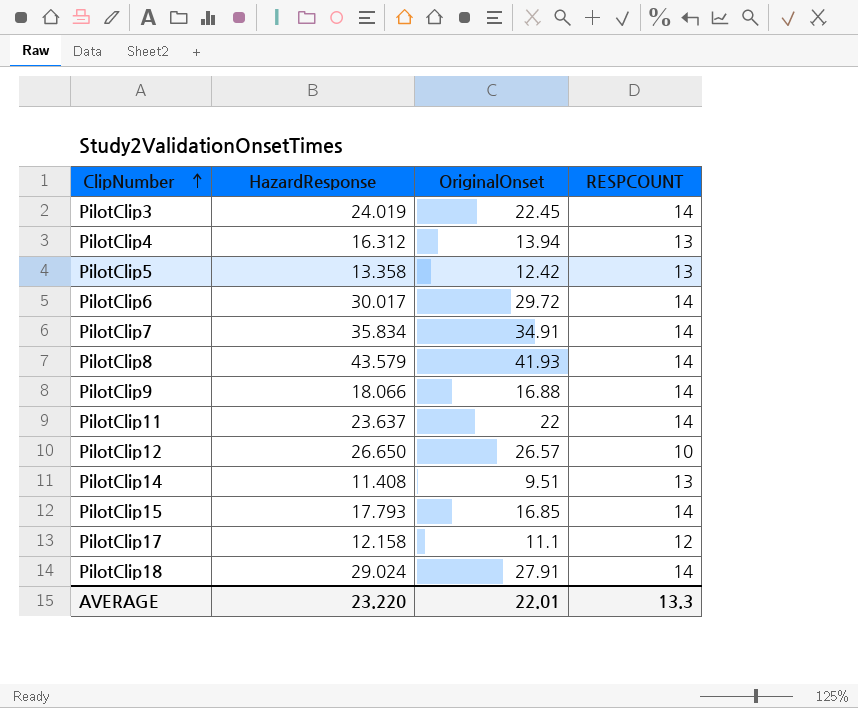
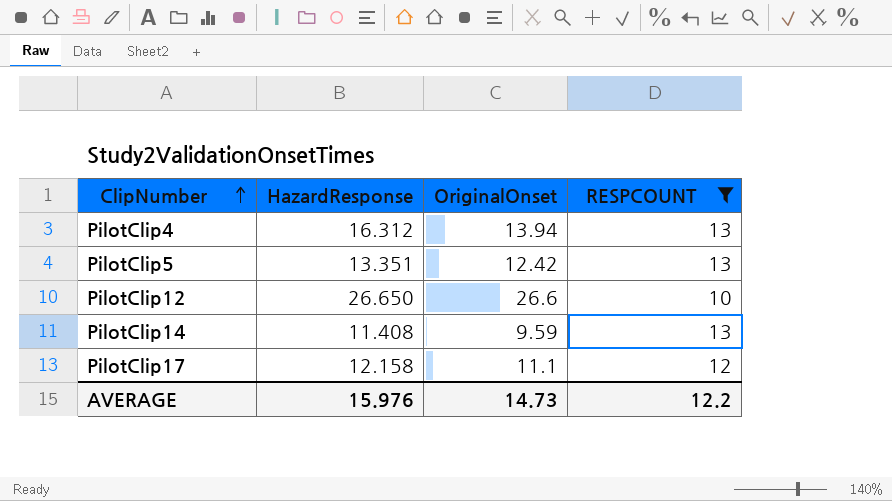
filter: none -> RESPCOUNT != 14
PilotClip5 | HazardResponse: 13.358 -> 13.351
PilotClip12 | OriginalOnset: 26.57 -> 26.6
PilotClip14 | OriginalOnset: 9.51 -> 9.59
AVERAGE | HazardResponse: 23.220 -> 15.976
AVERAGE | OriginalOnset: 22.01 -> 14.73
AVERAGE | RESPCOUNT: 13.3 -> 12.2

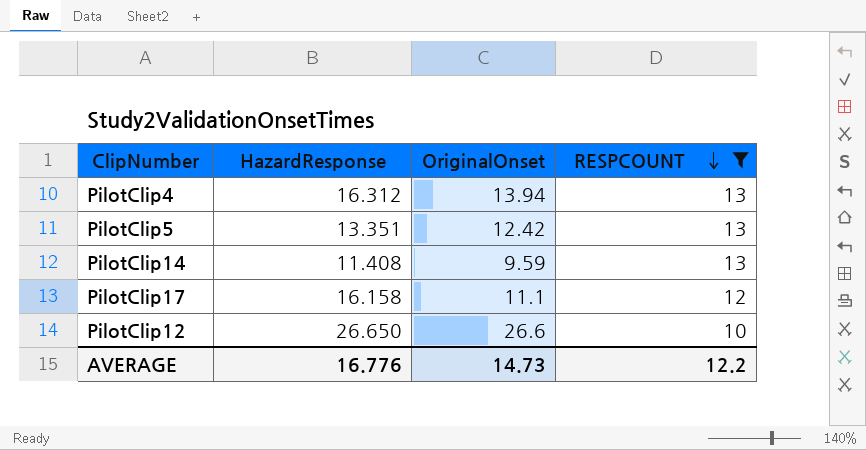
row order: ClipNumber ascending -> RESPCOUNT descending
PilotClip17 | HazardResponse: 12.158 -> 16.158
AVERAGE | HazardResponse: 15.976 -> 16.776

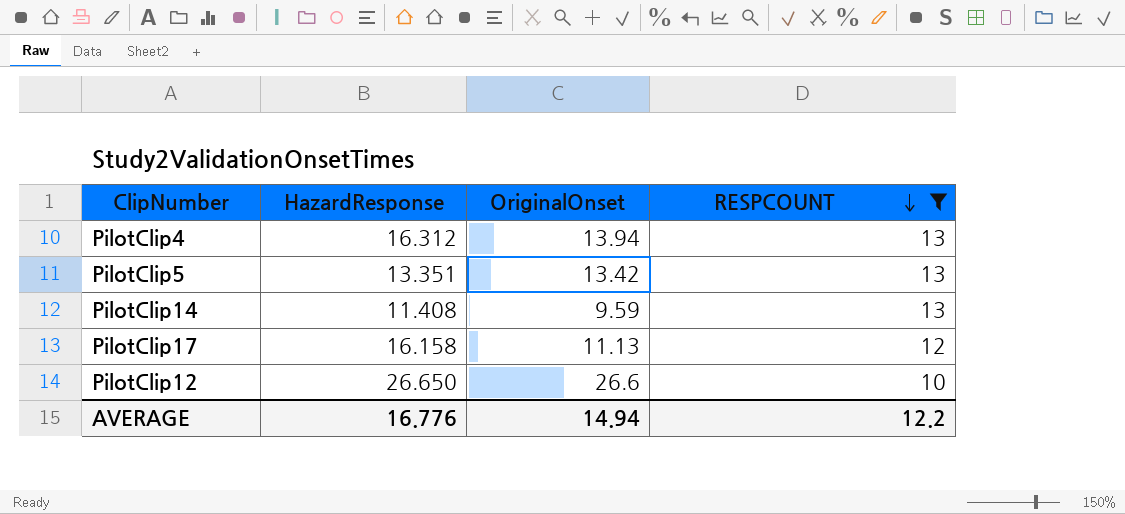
PilotClip5 | OriginalOnset: 12.42 -> 13.42
PilotClip17 | OriginalOnset: 11.1 -> 11.13
AVERAGE | OriginalOnset: 14.73 -> 14.94

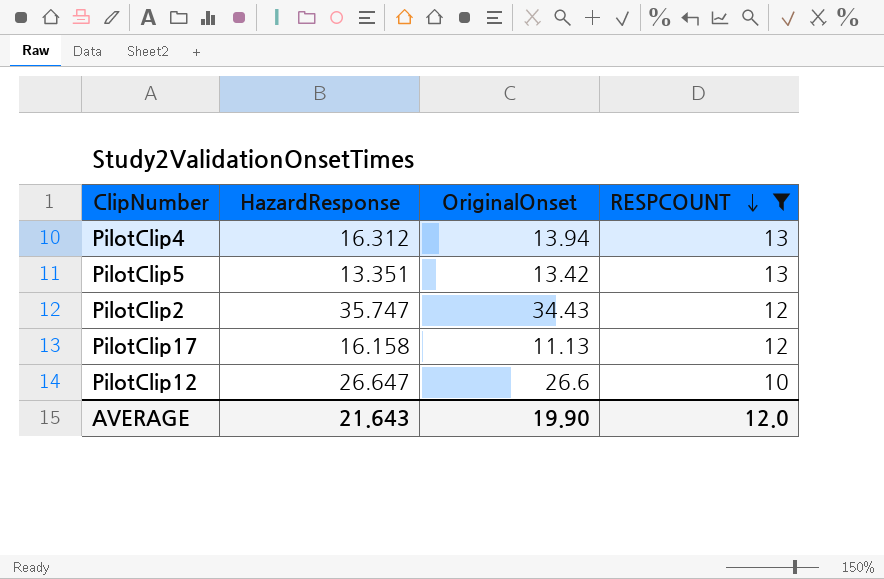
row PilotClip14: 11.408 | 9.59 | 13 -> none
row PilotClip2: none -> 35.747 | 34.43 | 12
PilotClip12 | HazardResponse: 26.650 -> 26.647
AVERAGE | HazardResponse: 16.776 -> 21.643
AVERAGE | OriginalOnset: 14.94 -> 19.90
AVERAGE | RESPCOUNT: 12.2 -> 12.0

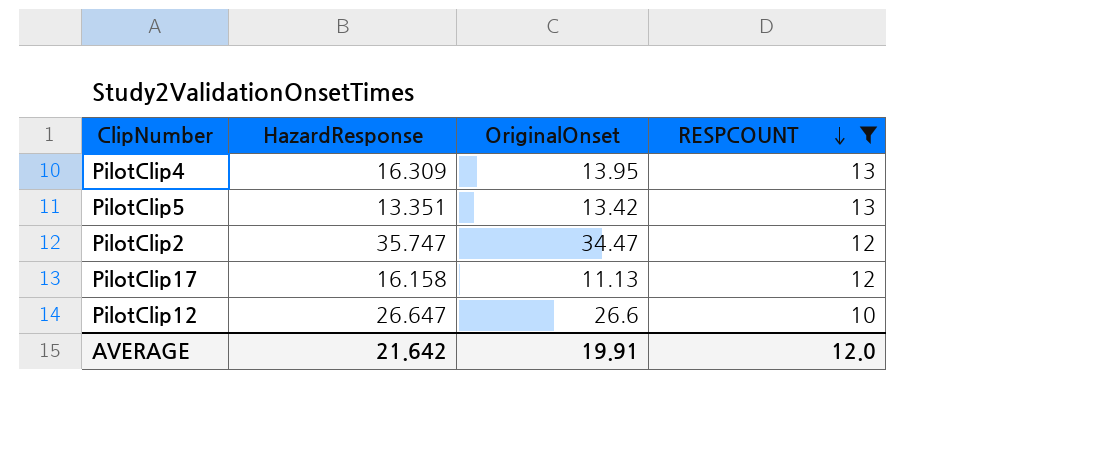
PilotClip4 | HazardResponse: 16.312 -> 16.309
PilotClip4 | OriginalOnset: 13.94 -> 13.95
PilotClip2 | OriginalOnset: 34.43 -> 34.47
AVERAGE | HazardResponse: 21.643 -> 21.642
AVERAGE | OriginalOnset: 19.90 -> 19.91

